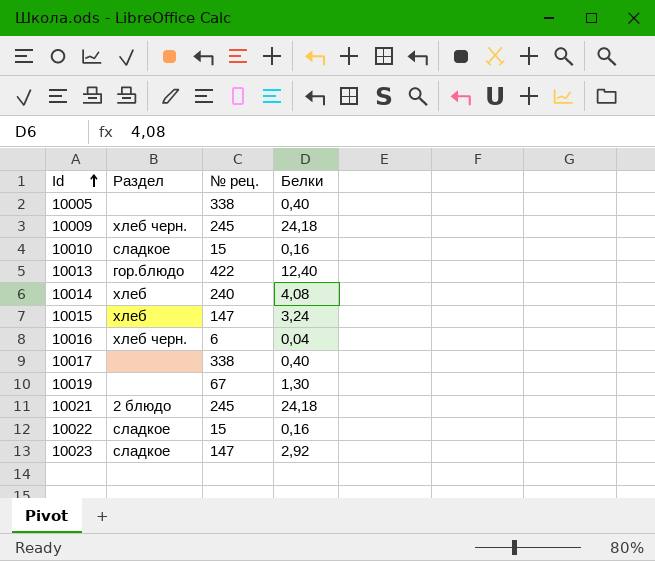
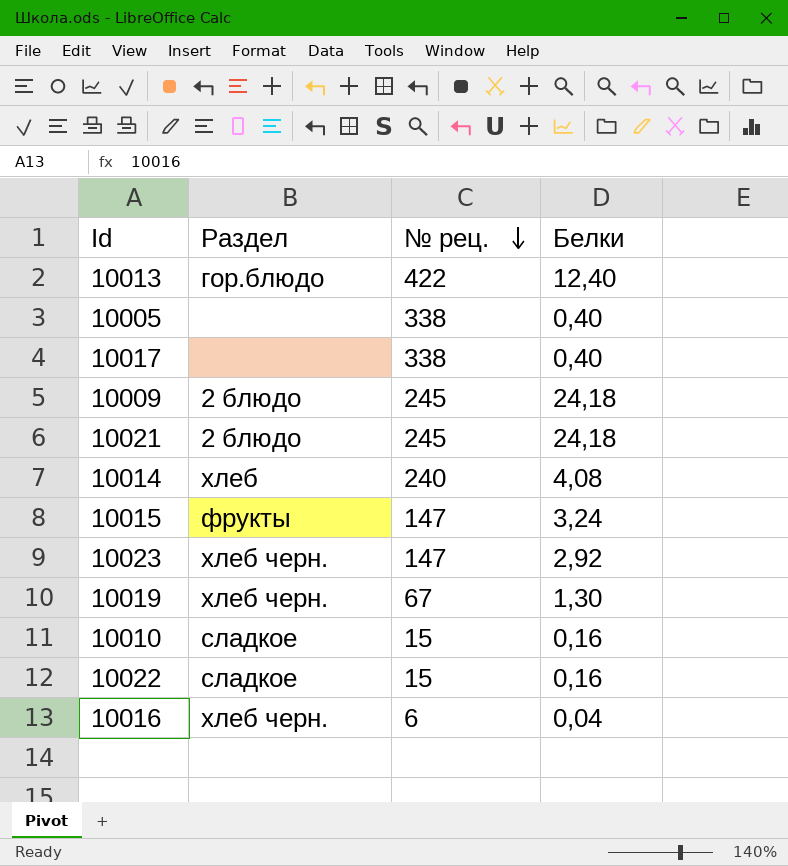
row order: Id ascending -> № рец. descending
10009 | Раздел: хлеб черн. -> 2 блюдо
10015 | Раздел: хлеб -> фрукты
10023 | Раздел: сладкое -> хлеб черн.
10019 | Раздел: none -> хлеб черн.

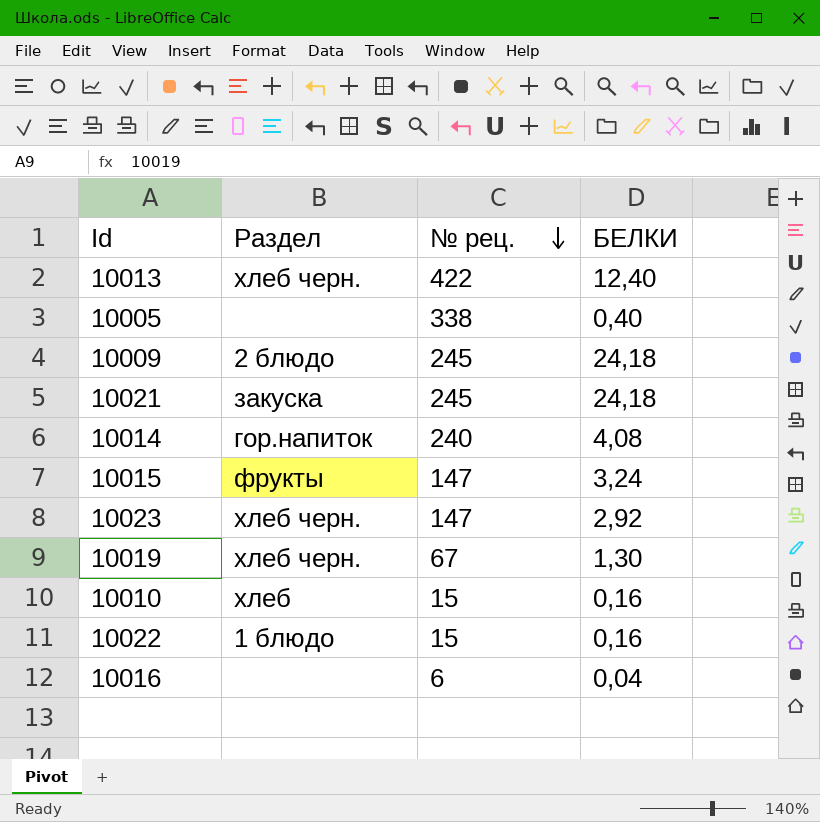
column name: Белки -> БЕЛКИ
row 10017: none | 338 | 0,40 -> none
10013 | Раздел: гор.блюдо -> хлеб черн.
10021 | Раздел: 2 блюдо -> закуска
10014 | Раздел: хлеб -> гор.напиток
10010 | Раздел: сладкое -> хлеб
10022 | Раздел: сладкое -> 1 блюдо
10016 | Раздел: хлеб черн. -> none

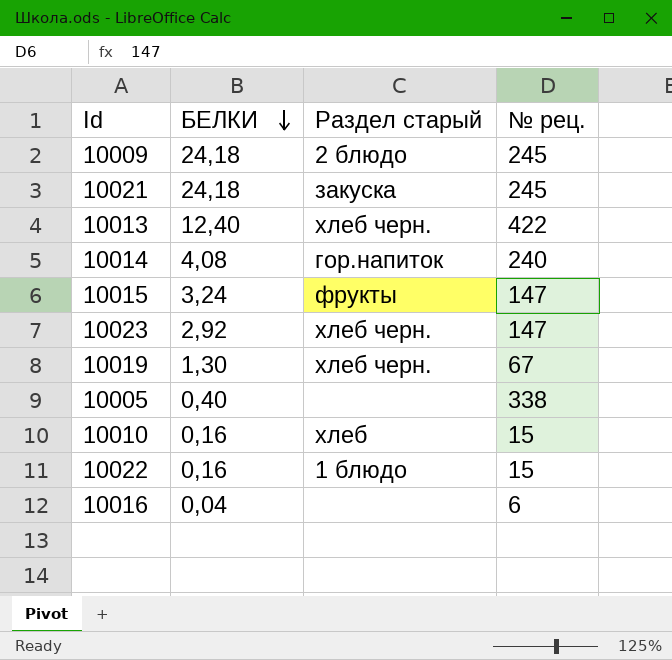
row order: № рец. descending -> БЕЛКИ descending
column БЕЛКИ | position: 4 -> 2
column name: Раздел -> Раздел старый

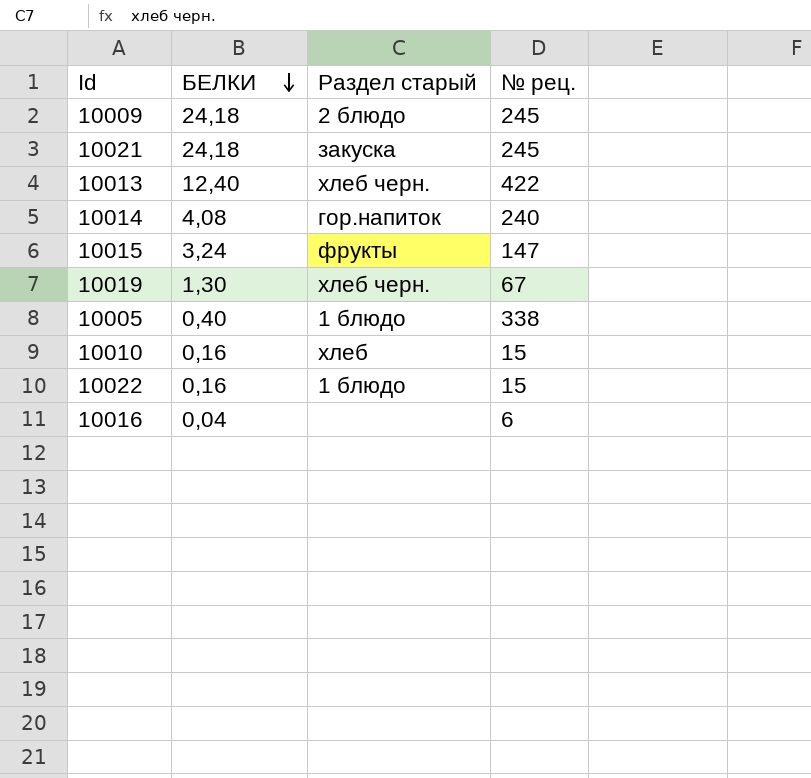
row 10023: 2,92 | хлеб черн. | 147 -> none
10005 | Раздел старый: none -> 1 блюдо

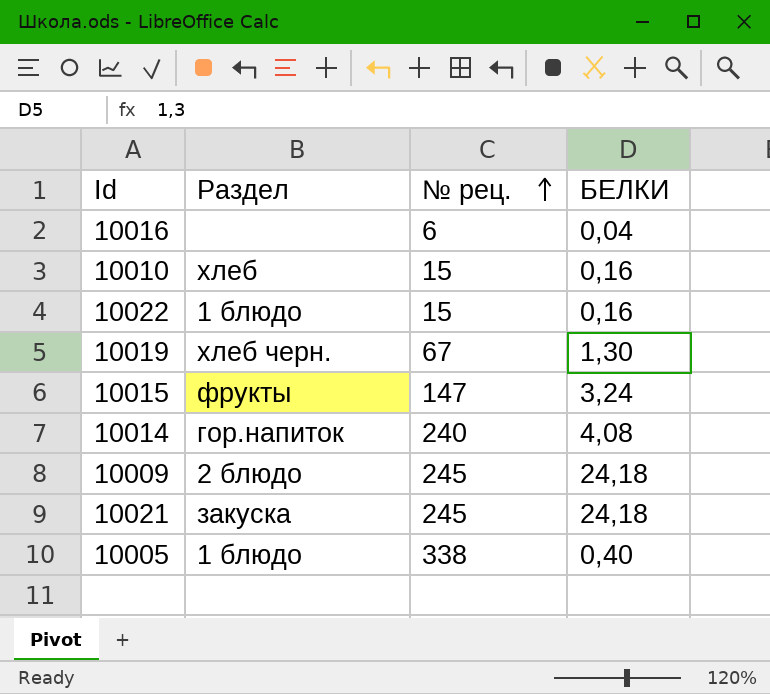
row order: БЕЛКИ descending -> № рец. ascending
column name: Раздел старый -> Раздел
column БЕЛКИ | position: 2 -> 4
row 10013: 12,40 | хлеб черн. | 422 -> none

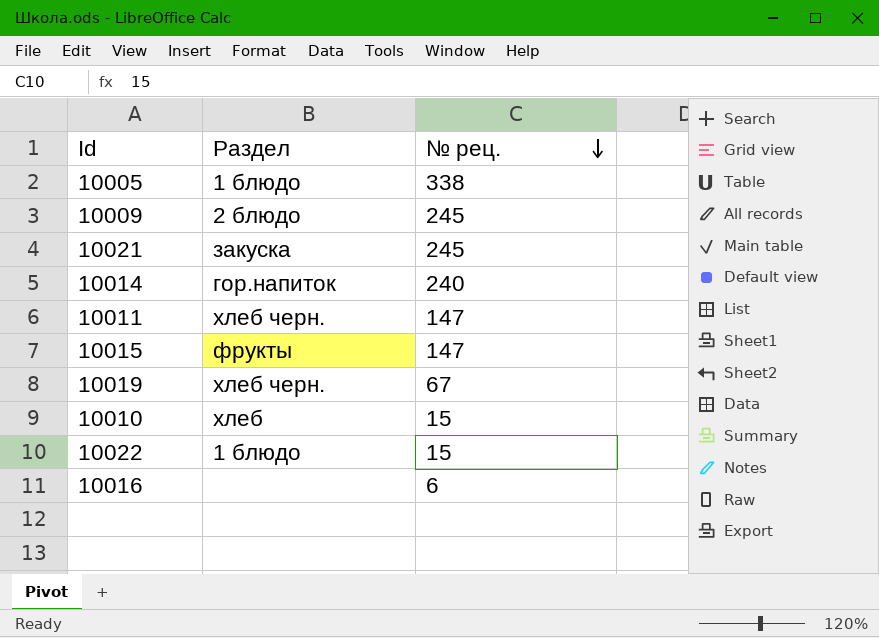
row order: № рец. ascending -> № рец. descending
column БЕЛКИ | position: 4 -> none
row 10011: none -> хлеб черн. | 147

